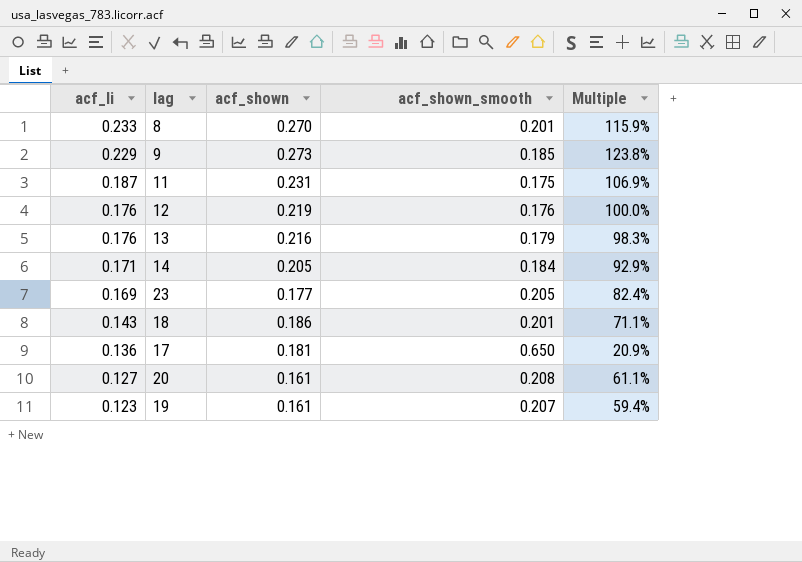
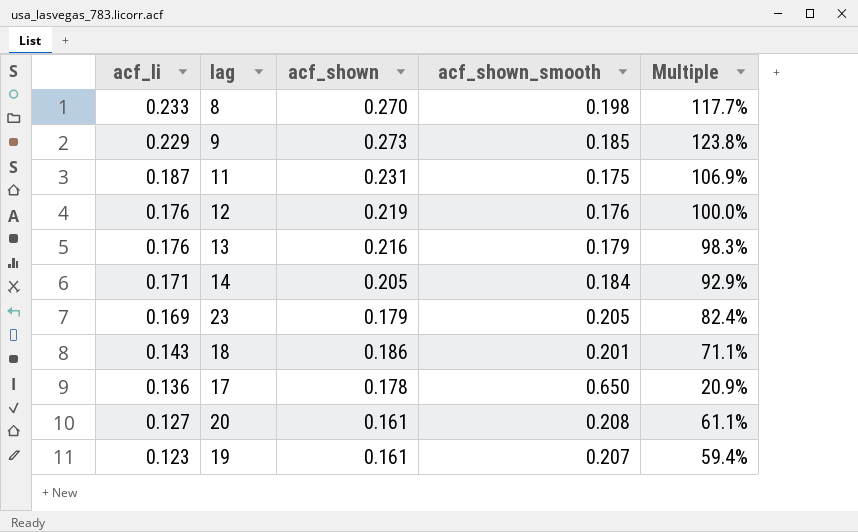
8 | acf_shown_smooth: 0.201 -> 0.198
8 | Multiple: 115.9% -> 117.7%
23 | acf_shown: 0.177 -> 0.179
17 | acf_shown: 0.181 -> 0.178

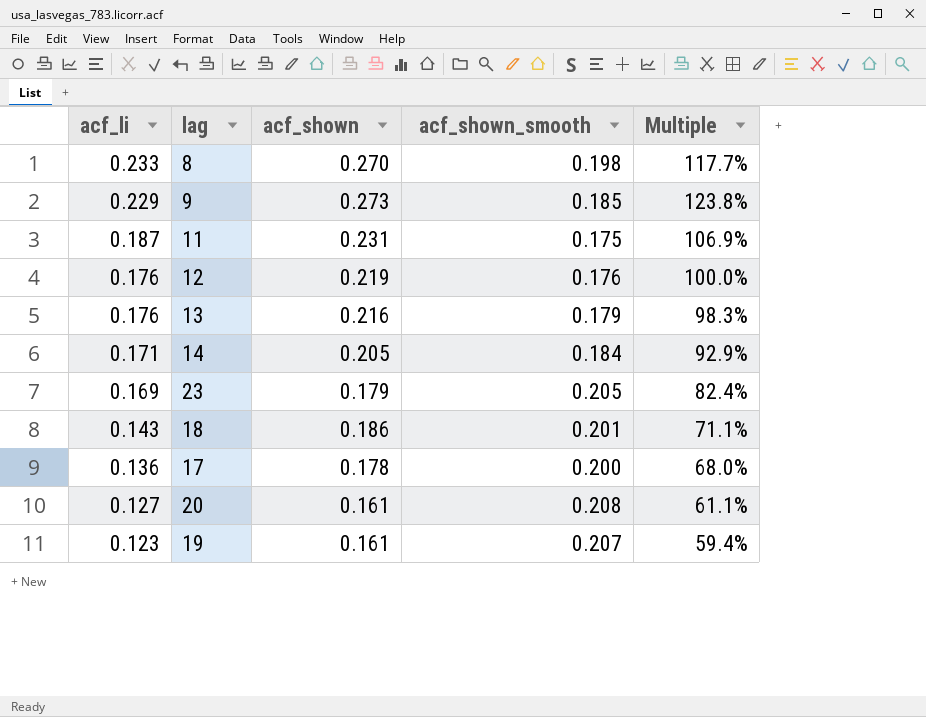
17 | acf_shown_smooth: 0.650 -> 0.200
17 | Multiple: 20.9% -> 68.0%

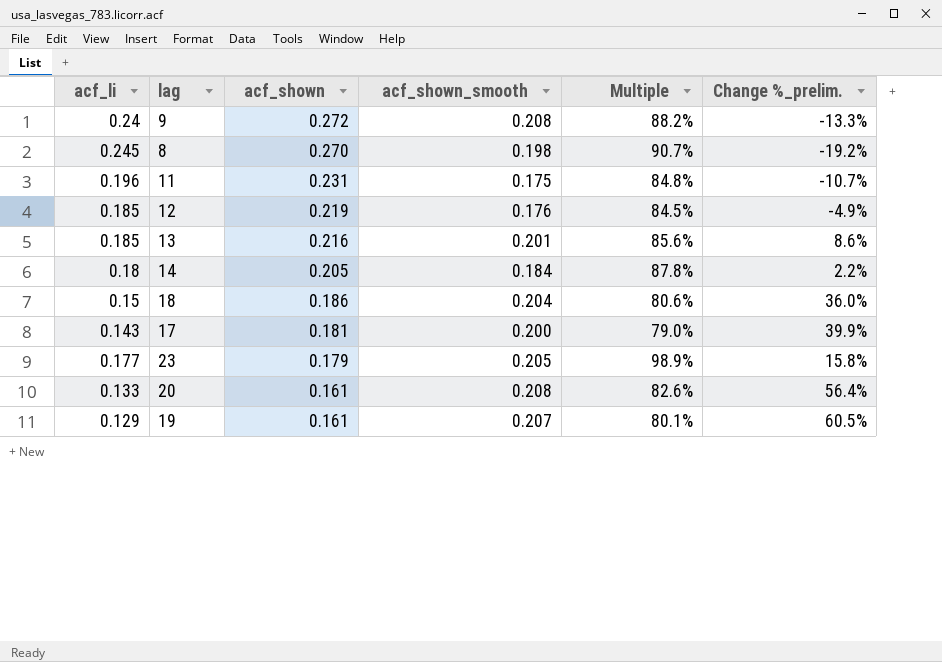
row order: acf_li descending -> acf_shown descending
column Multiple | formula: [acf_li] / [acf_shown_smooth] -> [acf_li] / [acf_shown]
column Change %_prelim. | formula: none -> ([acf_shown_smooth] - [acf_li]) / [acf_li]
9 | acf_li: 0.229 -> 0.24
9 | acf_shown: 0.273 -> 0.272
9 | acf_shown_smooth: 0.185 -> 0.208
8 | acf_li: 0.233 -> 0.245
11 | acf_li: 0.187 -> 0.196
12 | acf_li: 0.176 -> 0.185
13 | acf_li: 0.176 -> 0.185
13 | acf_shown_smooth: 0.179 -> 0.201
14 | acf_li: 0.171 -> 0.18
18 | acf_li: 0.143 -> 0.15
18 | acf_shown_smooth: 0.201 -> 0.204
17 | acf_li: 0.136 -> 0.143
17 | acf_shown: 0.178 -> 0.181
23 | acf_li: 0.169 -> 0.177
20 | acf_li: 0.127 -> 0.133
19 | acf_li: 0.123 -> 0.129

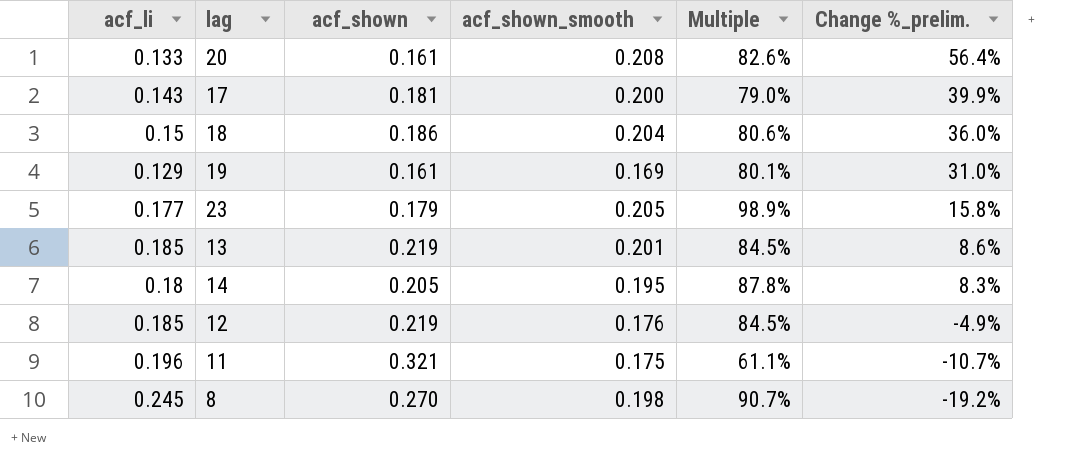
row order: acf_shown descending -> Change %_prelim. descending
row 9: 0.24 | 0.272 | 0.208 | 88.2% | -13.3% -> none
19 | acf_shown_smooth: 0.207 -> 0.169
19 | Change %_prelim.: 60.5% -> 31.0%
13 | acf_shown: 0.216 -> 0.219
13 | Multiple: 85.6% -> 84.5%
14 | acf_shown_smooth: 0.184 -> 0.195
14 | Change %_prelim.: 2.2% -> 8.3%
11 | acf_shown: 0.231 -> 0.321
11 | Multiple: 84.8% -> 61.1%

